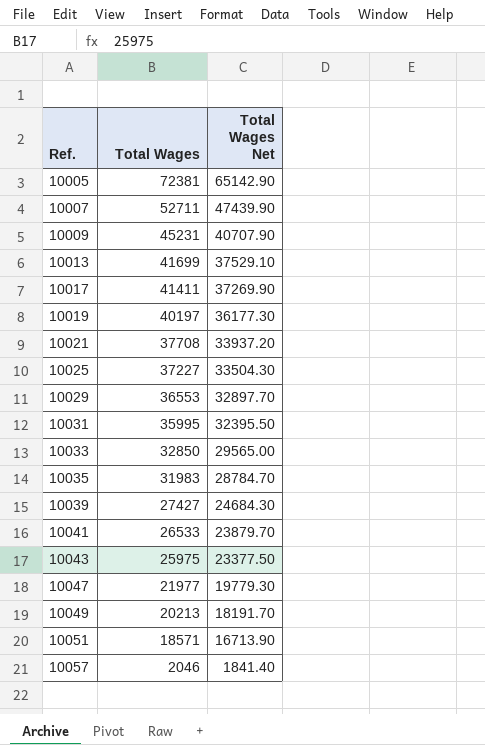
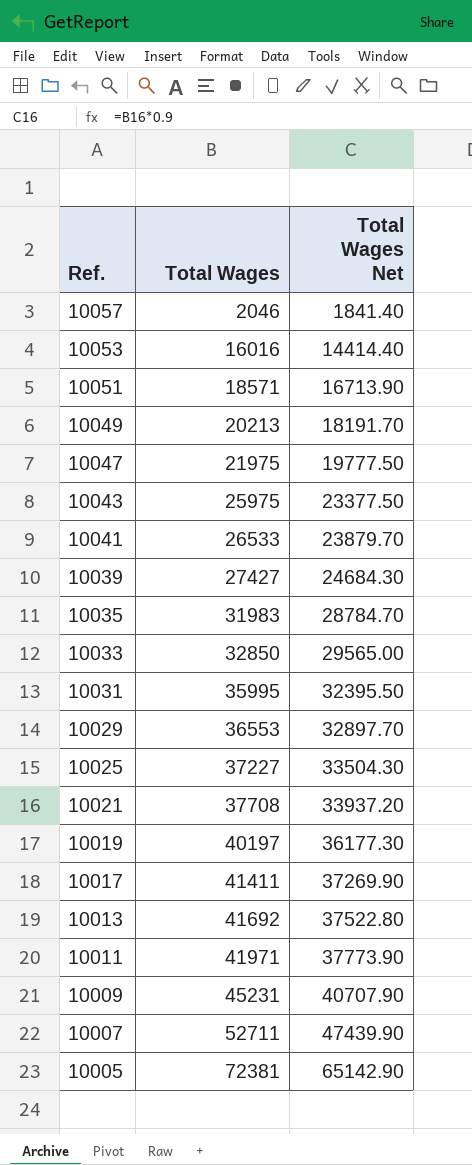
row order: Ref. ascending -> Ref. descending
row 10053: none -> 16016 | 14414.40
10047 | Total Wages: 21977 -> 21975
10047 | Total Wages Net: 19779.30 -> 19777.50
10013 | Total Wages: 41699 -> 41692
10013 | Total Wages Net: 37529.10 -> 37522.80
row 10011: none -> 41971 | 37773.90

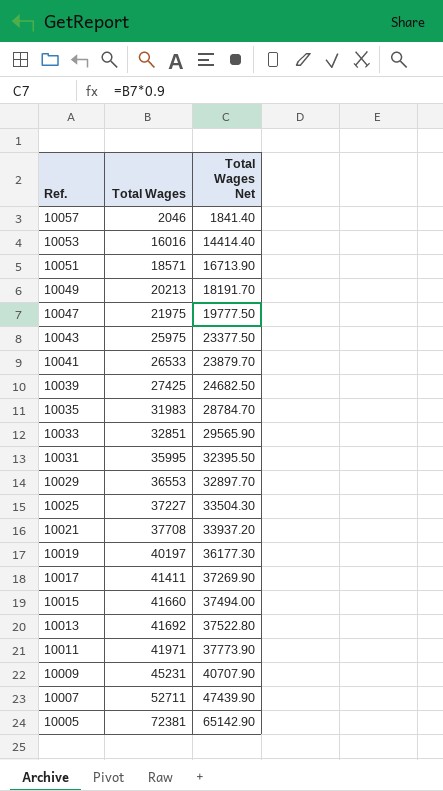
10039 | Total Wages: 27427 -> 27425
10039 | Total Wages Net: 24684.30 -> 24682.50
10033 | Total Wages: 32850 -> 32851
10033 | Total Wages Net: 29565.00 -> 29565.90
row 10015: none -> 41660 | 37494.00

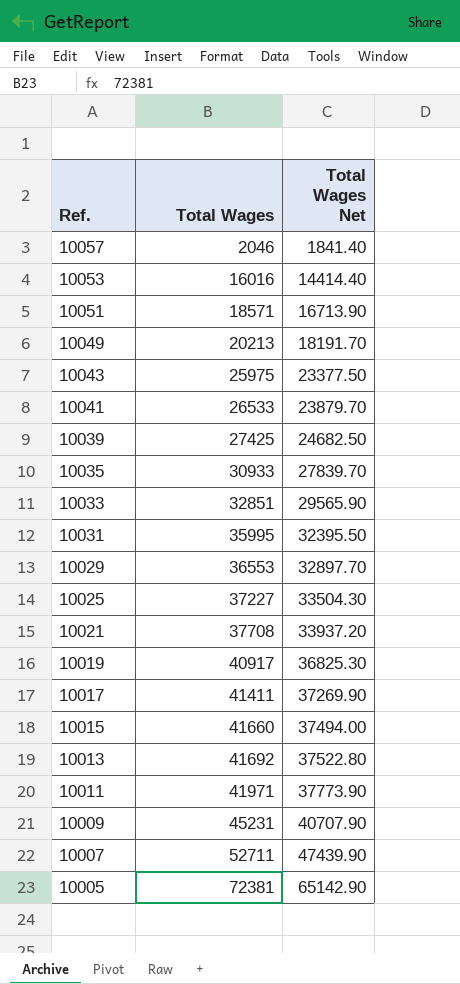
row 10047: 21975 | 19777.50 -> none
10035 | Total Wages: 31983 -> 30933
10035 | Total Wages Net: 28784.70 -> 27839.70
10019 | Total Wages: 40197 -> 40917
10019 | Total Wages Net: 36177.30 -> 36825.30

